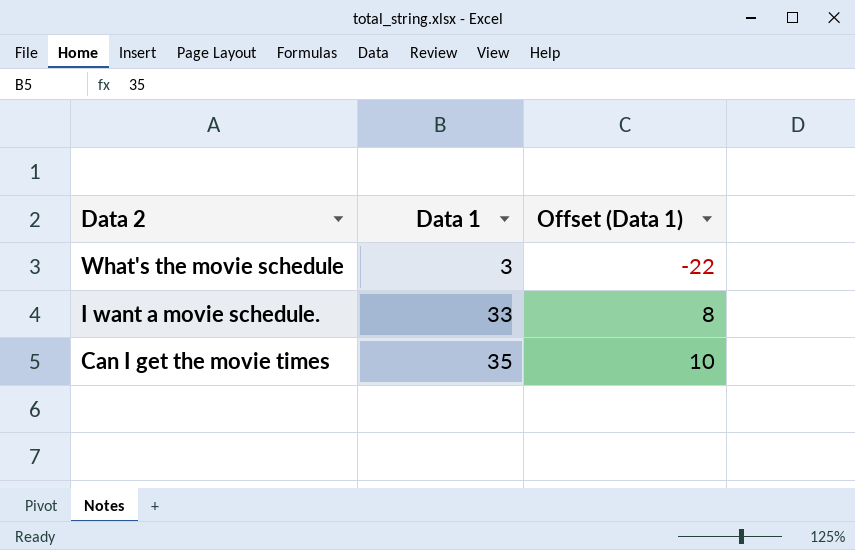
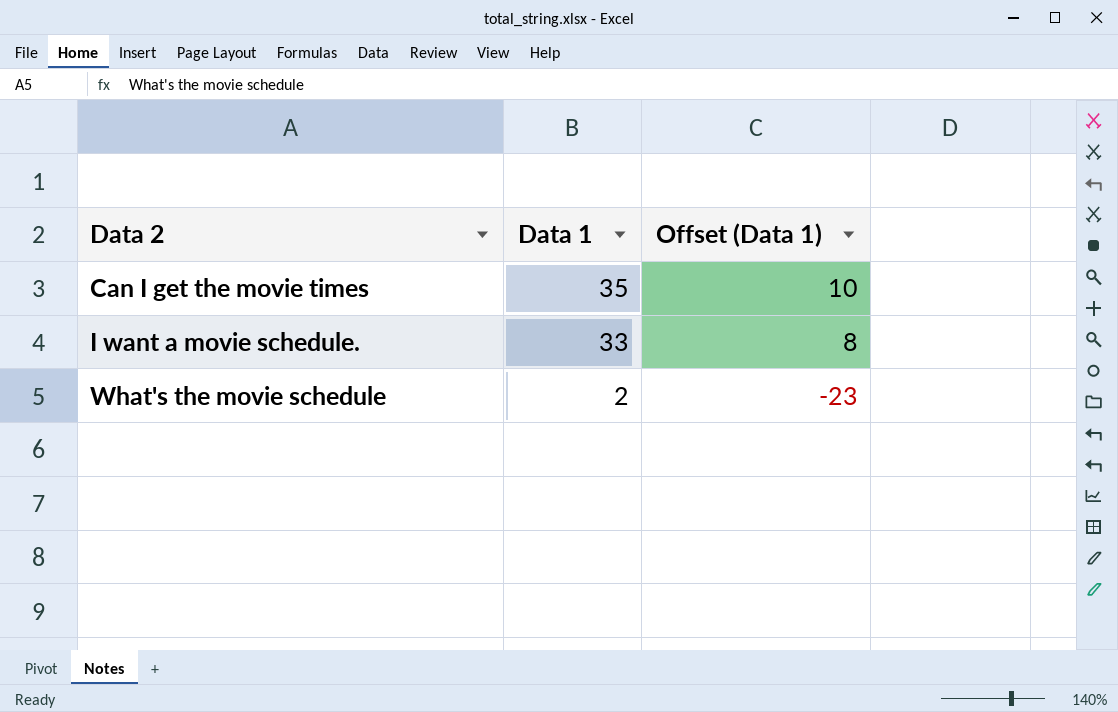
row order: Data 2 descending -> Data 2 ascending
What's the movie schedule | Data 1: 3 -> 2
What's the movie schedule | Offset (Data 1): -22 -> -23

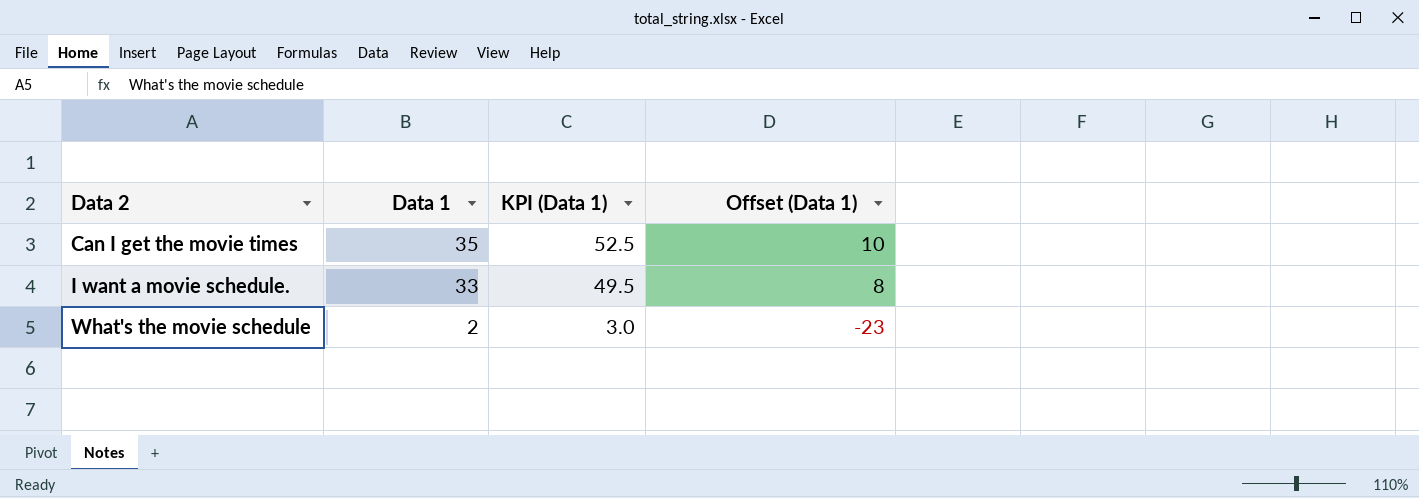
column KPI (Data 1) | formula: none -> [Data 1] * 1.5

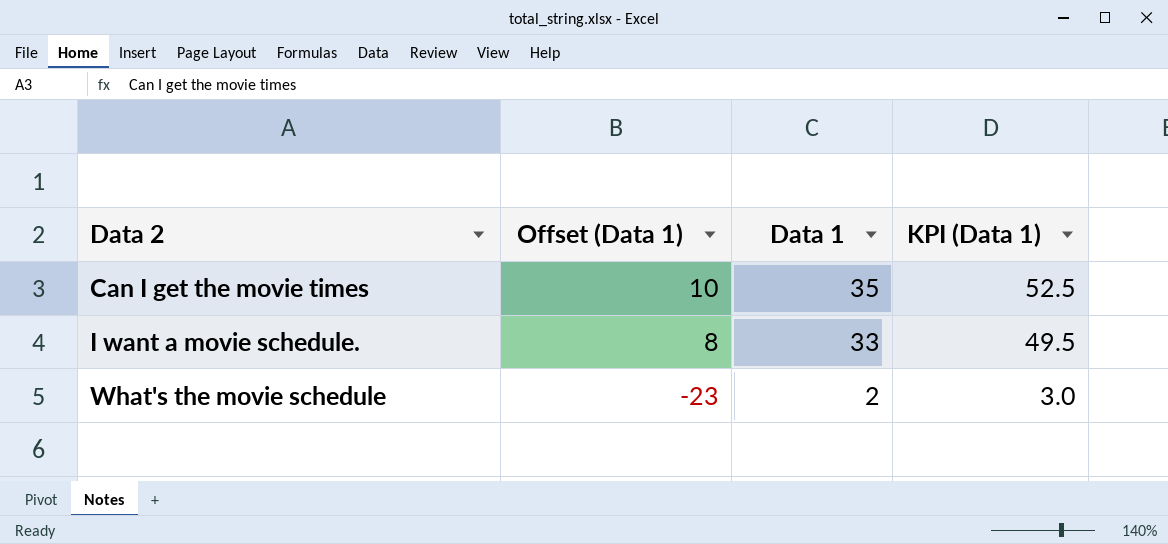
column Offset (Data 1) | position: 4 -> 2

